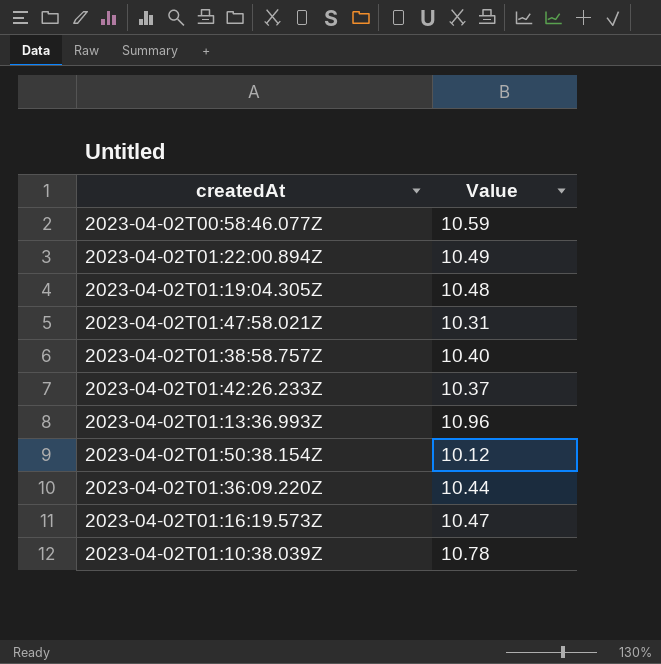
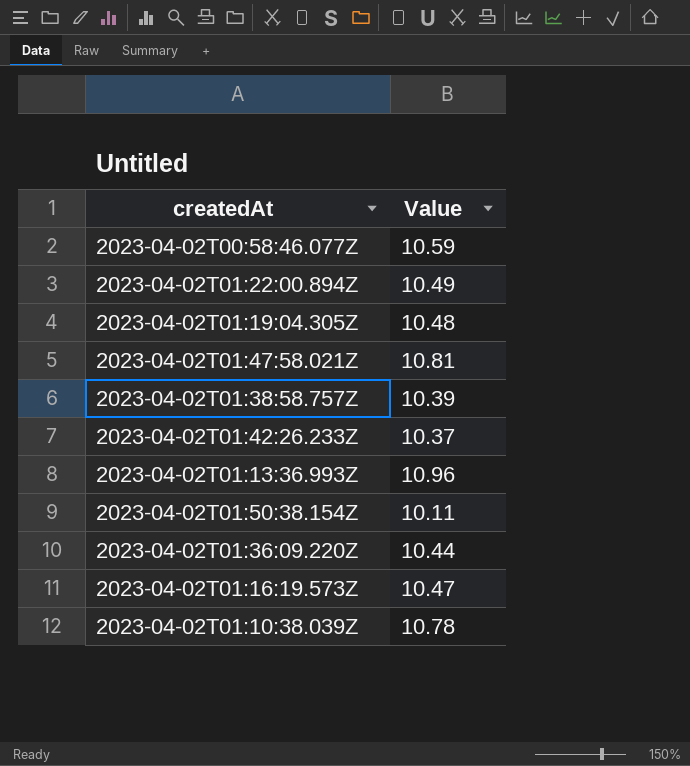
2023-04-02T01:47:58.021Z | Value: 10.31 -> 10.81
2023-04-02T01:38:58.757Z | Value: 10.40 -> 10.39
2023-04-02T01:50:38.154Z | Value: 10.12 -> 10.11

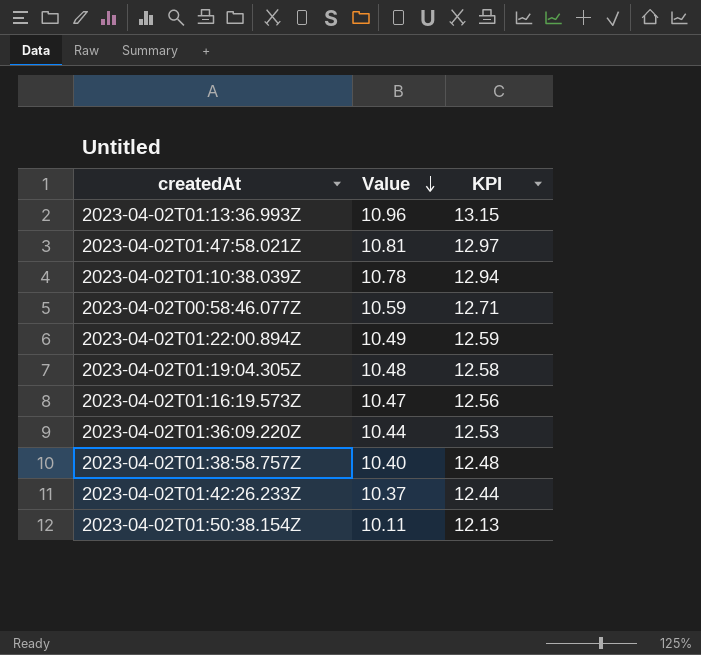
row order: none -> Value descending
column KPI | formula: none -> [Value] * 1.2
2023-04-02T01:38:58.757Z | Value: 10.39 -> 10.40

